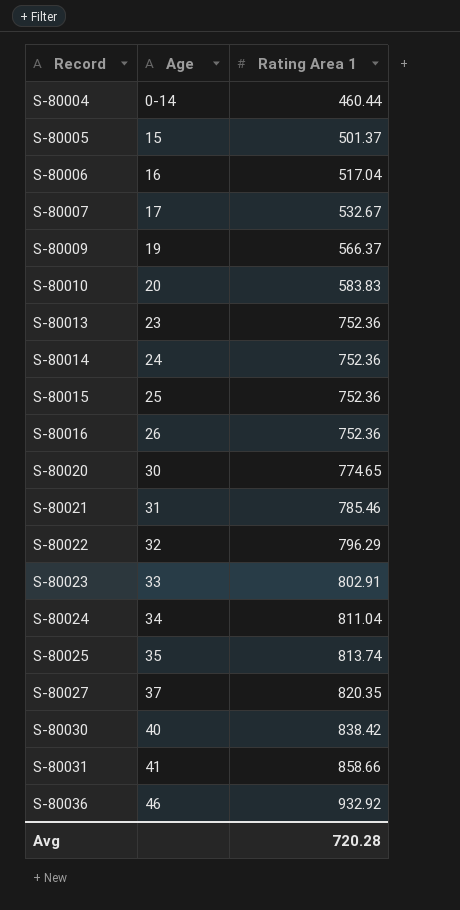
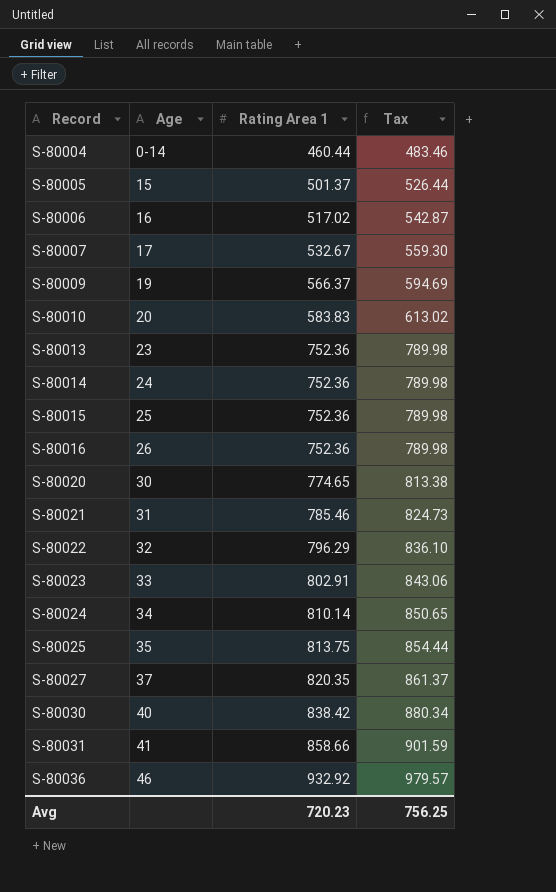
column Tax | formula: none -> [Rating Area 1] * 1.05
S-80006 | Rating Area 1: 517.04 -> 517.02
S-80024 | Rating Area 1: 811.04 -> 810.14
S-80025 | Rating Area 1: 813.74 -> 813.75
Avg | Rating Area 1: 720.28 -> 720.23

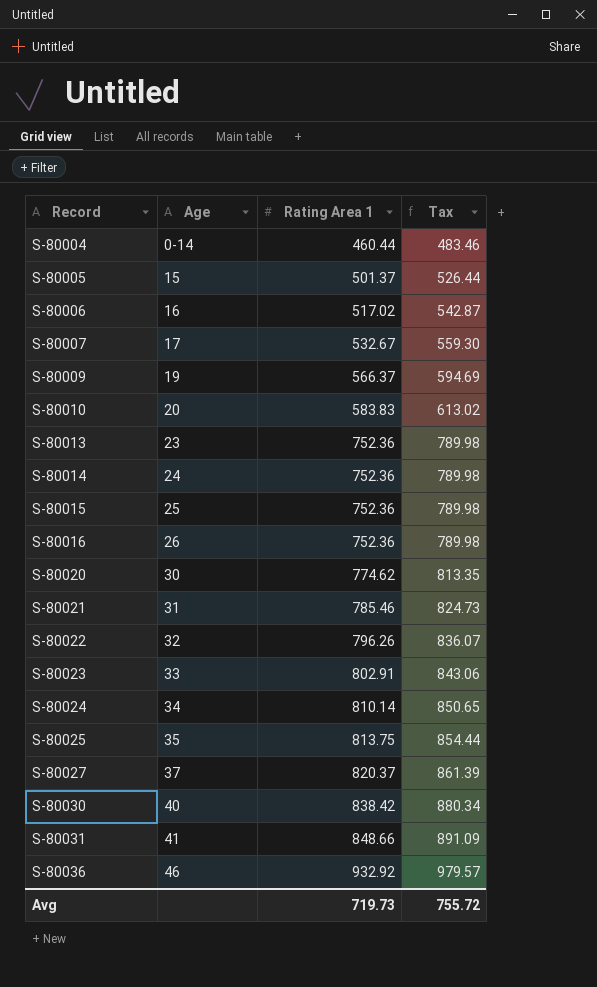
S-80020 | Rating Area 1: 774.65 -> 774.62
S-80020 | Tax: 813.38 -> 813.35
S-80022 | Rating Area 1: 796.29 -> 796.26
S-80022 | Tax: 836.10 -> 836.07
S-80027 | Rating Area 1: 820.35 -> 820.37
S-80027 | Tax: 861.37 -> 861.39
S-80031 | Rating Area 1: 858.66 -> 848.66
S-80031 | Tax: 901.59 -> 891.09
Avg | Rating Area 1: 720.23 -> 719.73
Avg | Tax: 756.25 -> 755.72

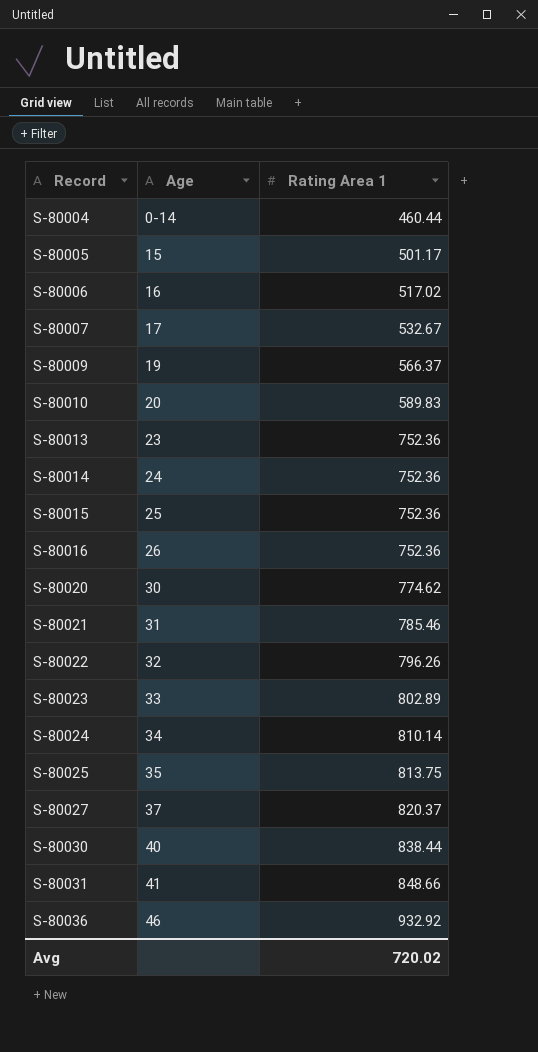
column Tax | formula: [Rating Area 1] * 1.05 -> none
S-80005 | Rating Area 1: 501.37 -> 501.17
S-80010 | Rating Area 1: 583.83 -> 589.83
S-80023 | Rating Area 1: 802.91 -> 802.89
S-80030 | Rating Area 1: 838.42 -> 838.44
Avg | Rating Area 1: 719.73 -> 720.02

